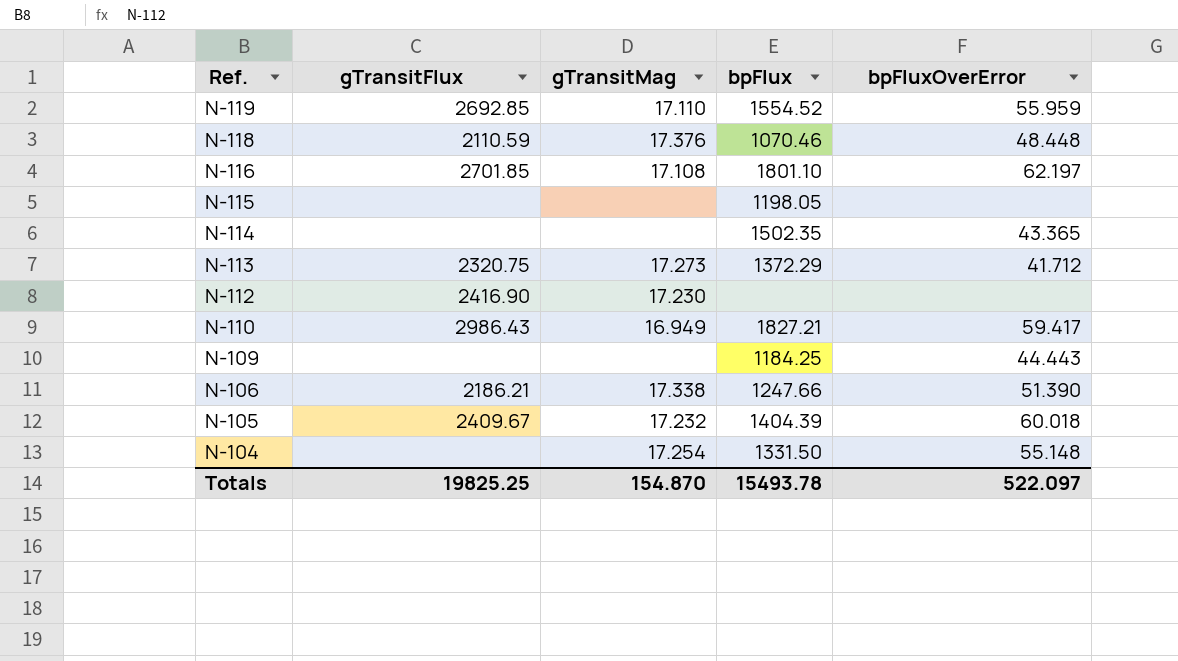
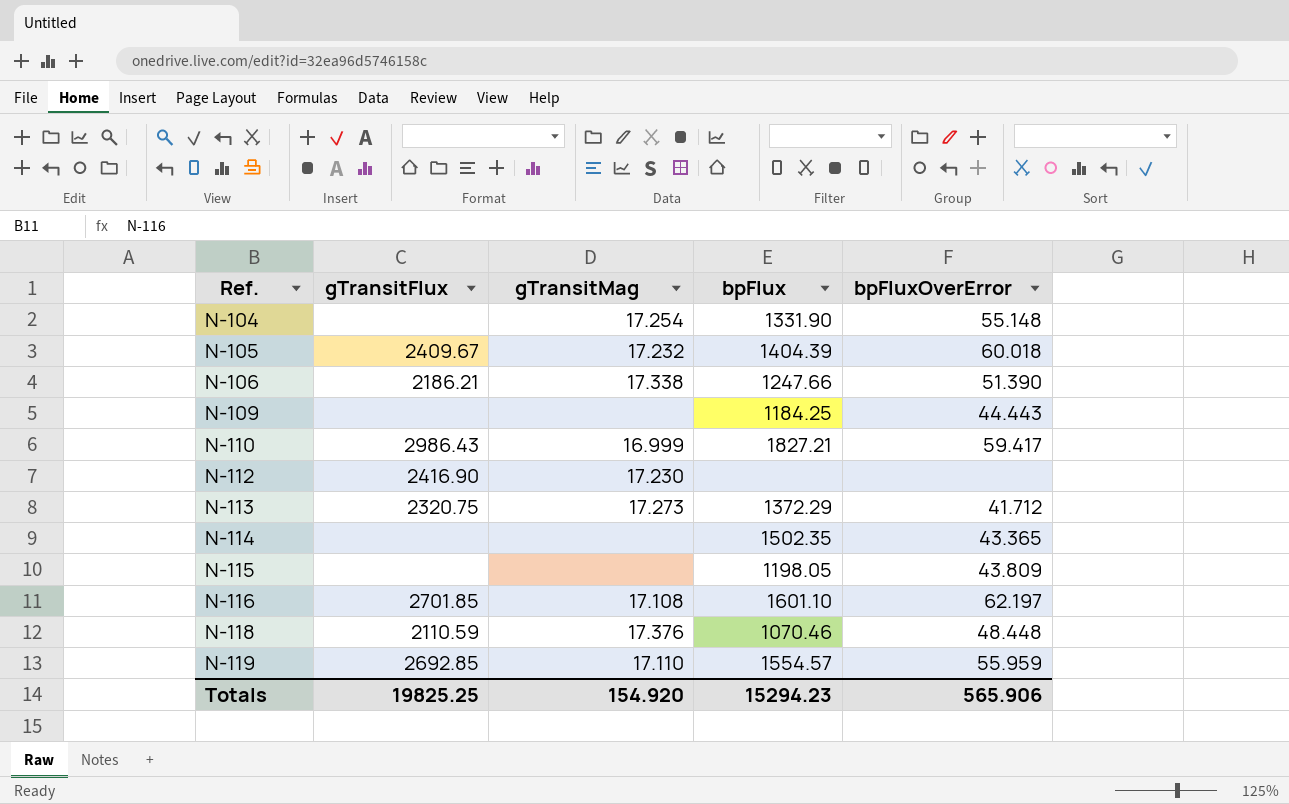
row order: Ref. descending -> Ref. ascending
N-104 | bpFlux: 1331.50 -> 1331.90
N-110 | gTransitMag: 16.949 -> 16.999
N-115 | bpFluxOverError: none -> 43.809
N-116 | bpFlux: 1801.10 -> 1601.10
N-119 | bpFlux: 1554.52 -> 1554.57
Totals | gTransitMag: 154.870 -> 154.920
Totals | bpFlux: 15493.78 -> 15294.23
Totals | bpFluxOverError: 522.097 -> 565.906

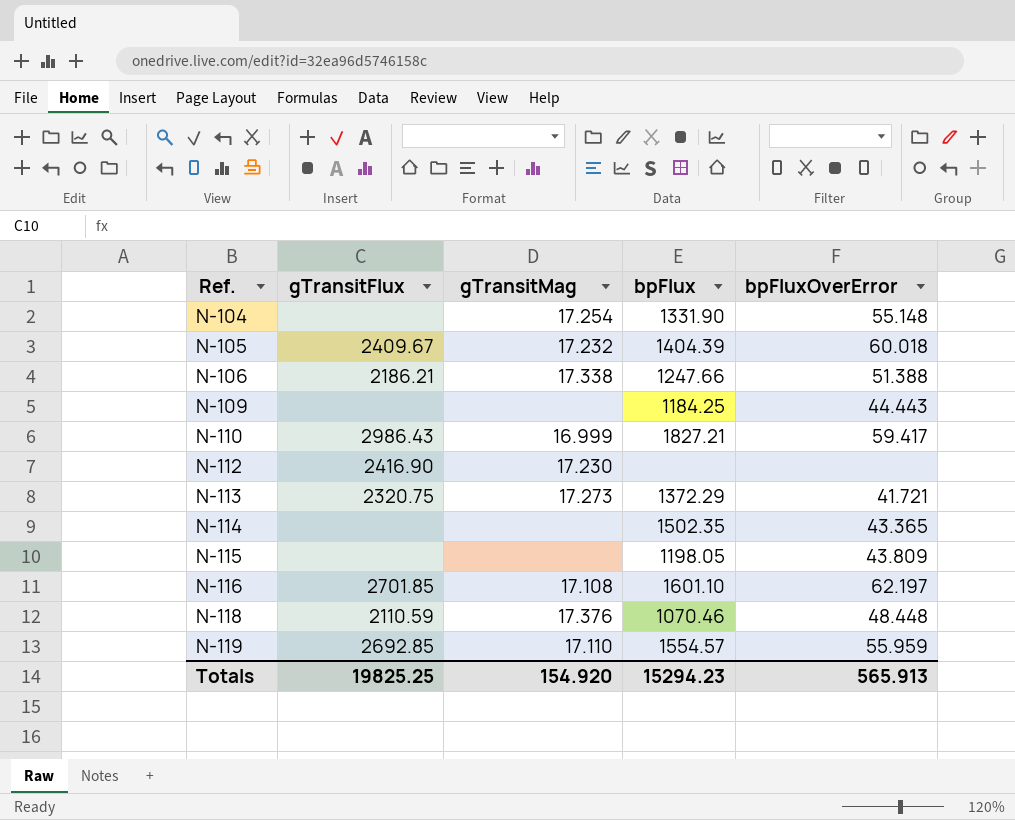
N-106 | bpFluxOverError: 51.390 -> 51.388
N-113 | bpFluxOverError: 41.712 -> 41.721
Totals | bpFluxOverError: 565.906 -> 565.913

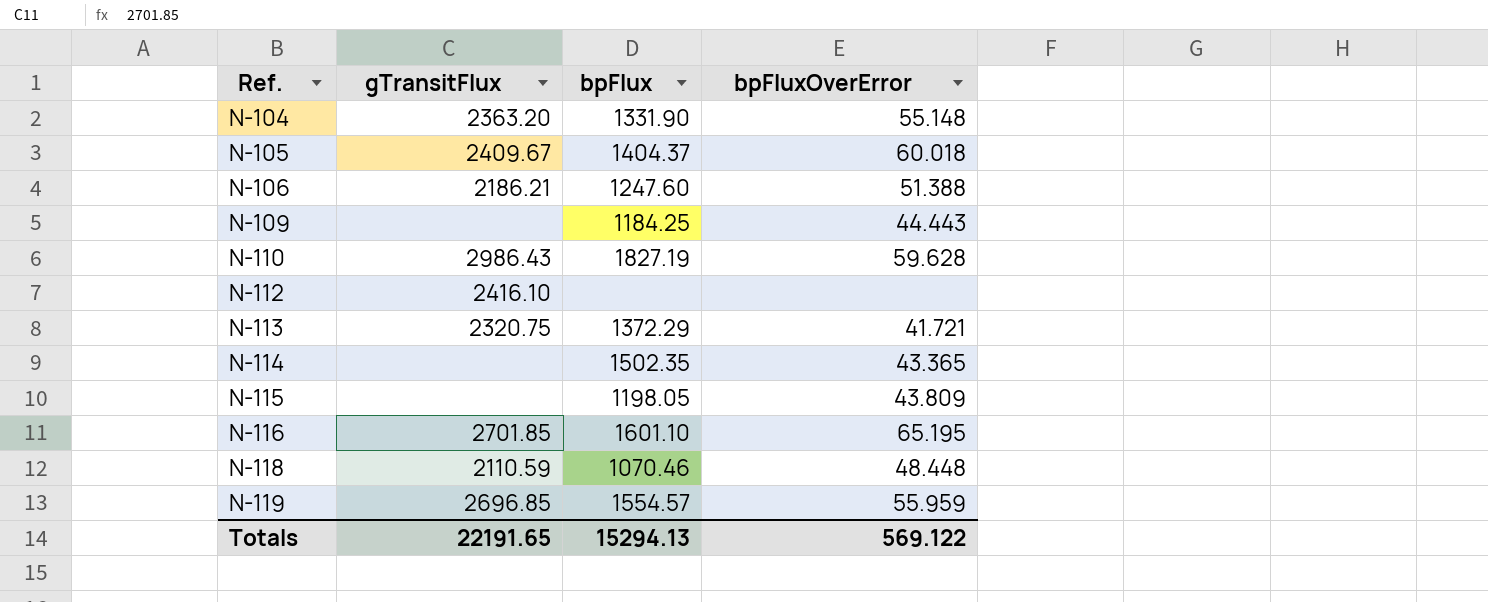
column gTransitMag | position: 3 -> none
N-104 | gTransitFlux: none -> 2363.20
N-105 | bpFlux: 1404.39 -> 1404.37
N-106 | bpFlux: 1247.66 -> 1247.60
N-110 | bpFlux: 1827.21 -> 1827.19
N-110 | bpFluxOverError: 59.417 -> 59.628
N-112 | gTransitFlux: 2416.90 -> 2416.10
N-116 | bpFluxOverError: 62.197 -> 65.195
N-119 | gTransitFlux: 2692.85 -> 2696.85
Totals | gTransitFlux: 19825.25 -> 22191.65
Totals | bpFlux: 15294.23 -> 15294.13
Totals | bpFluxOverError: 565.913 -> 569.122

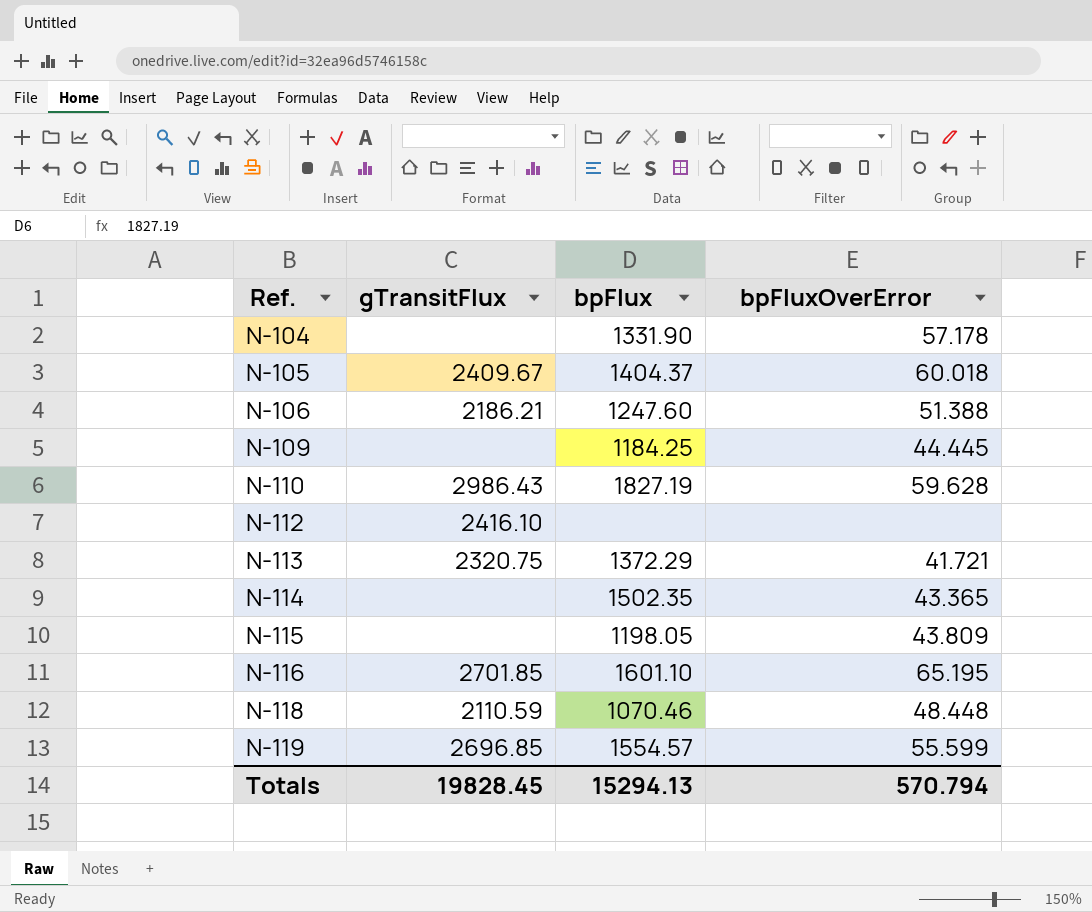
N-104 | gTransitFlux: 2363.20 -> none
N-104 | bpFluxOverError: 55.148 -> 57.178
N-109 | bpFluxOverError: 44.443 -> 44.445
N-119 | bpFluxOverError: 55.959 -> 55.599
Totals | gTransitFlux: 22191.65 -> 19828.45
Totals | bpFluxOverError: 569.122 -> 570.794

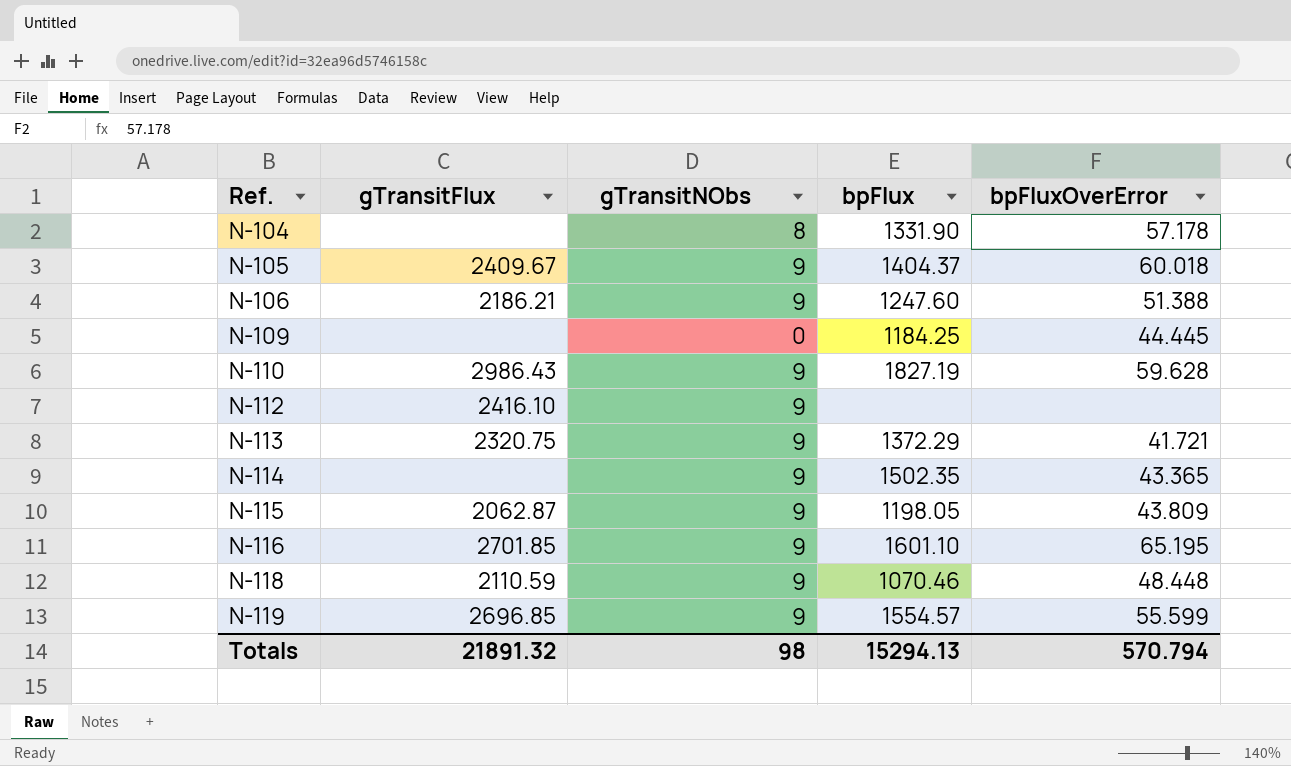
column gTransitNObs | position: none -> 3
N-115 | gTransitFlux: none -> 2062.87
Totals | gTransitFlux: 19828.45 -> 21891.32

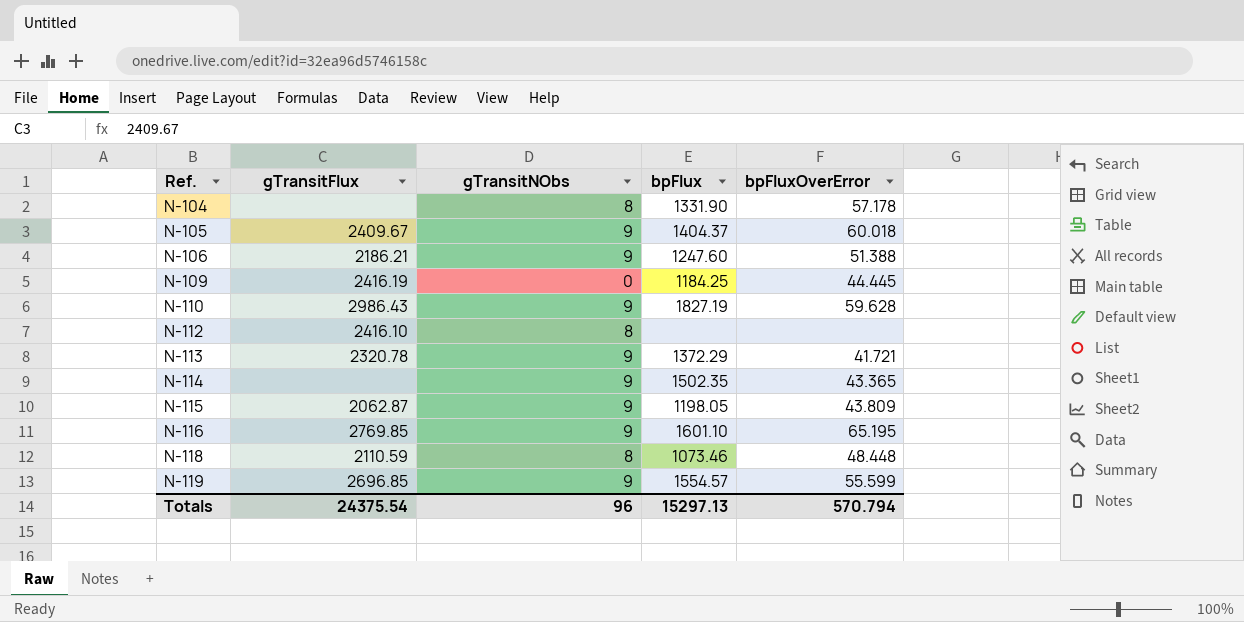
N-109 | gTransitFlux: none -> 2416.19
N-112 | gTransitNObs: 9 -> 8
N-113 | gTransitFlux: 2320.75 -> 2320.78
N-116 | gTransitFlux: 2701.85 -> 2769.85
N-118 | gTransitNObs: 9 -> 8
N-118 | bpFlux: 1070.46 -> 1073.46
Totals | gTransitFlux: 21891.32 -> 24375.54
Totals | gTransitNObs: 98 -> 96
Totals | bpFlux: 15294.13 -> 15297.13

